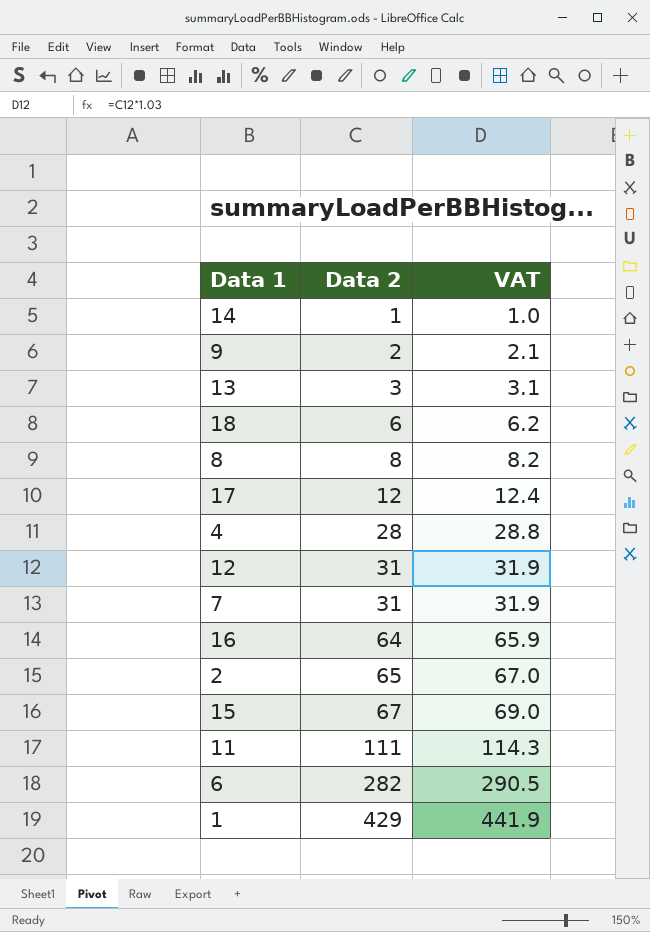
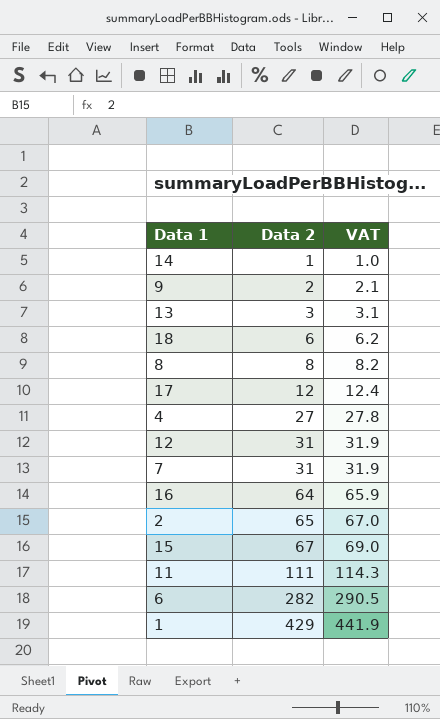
4 | Data 2: 28 -> 27
4 | VAT: 28.8 -> 27.8

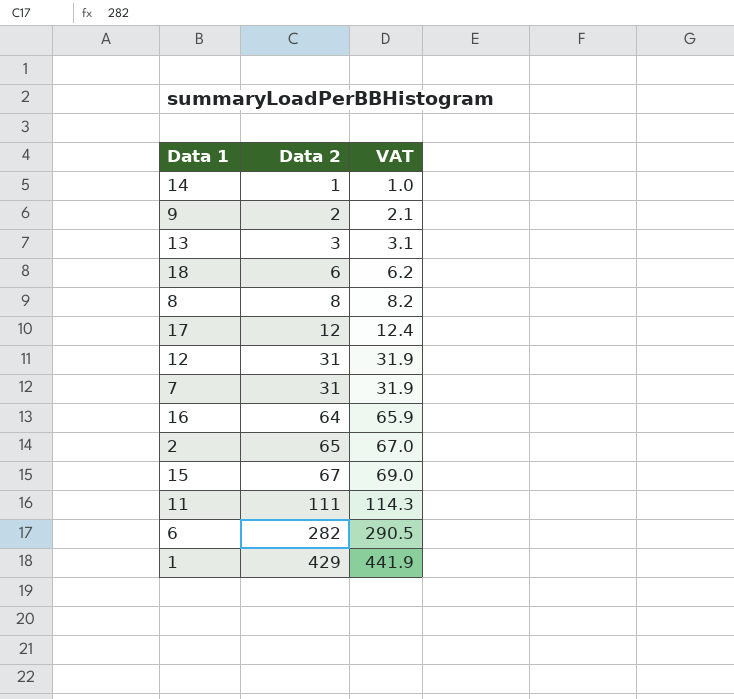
row 4: 27 | 27.8 -> none

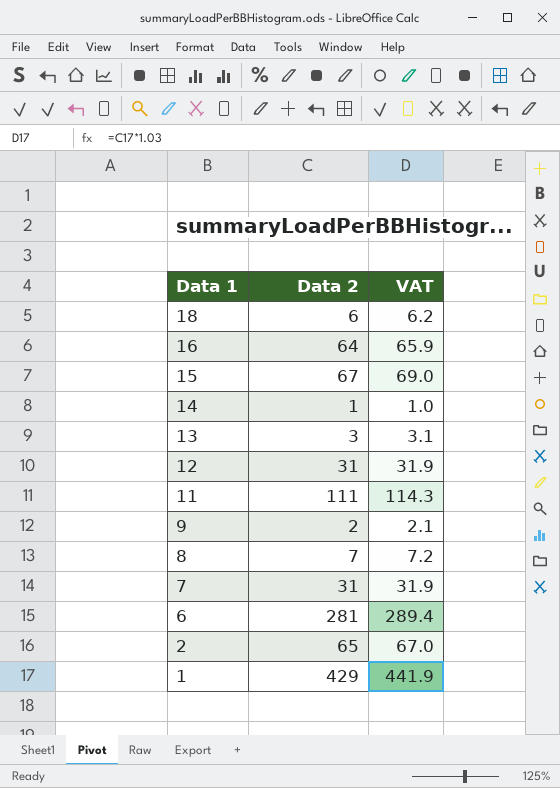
row order: Data 2 ascending -> Data 1 descending
row 17: 12 | 12.4 -> none
8 | Data 2: 8 -> 7
8 | VAT: 8.2 -> 7.2
6 | Data 2: 282 -> 281
6 | VAT: 290.5 -> 289.4

